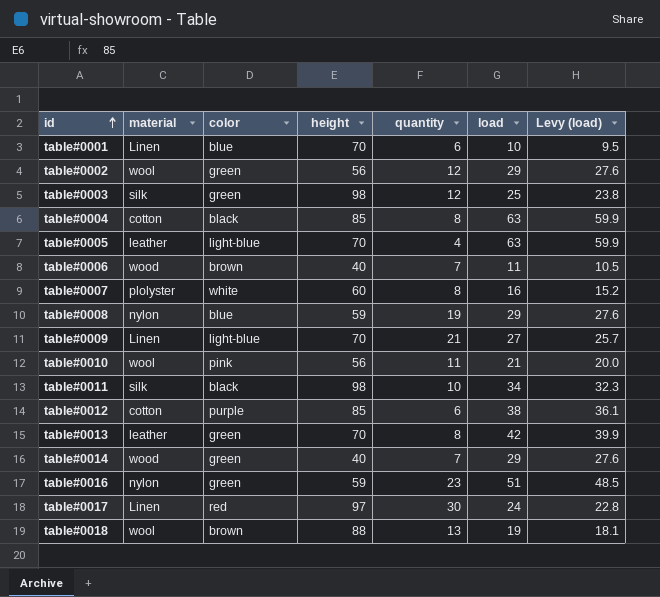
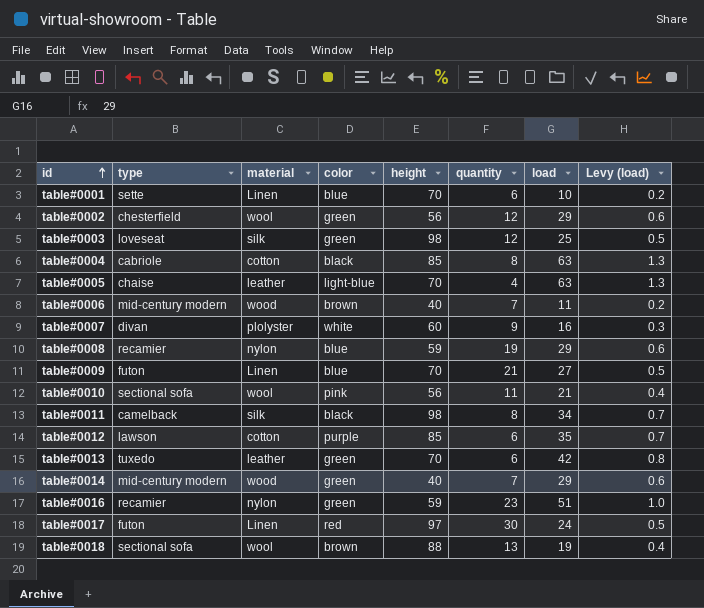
column type | position: none -> 2
column Levy (load) | formula: [load] * 0.95 -> [load] * 0.02
table#0007 | quantity: 8 -> 9
table#0009 | color: light-blue -> blue
table#0011 | quantity: 10 -> 8
table#0012 | load: 38 -> 35
table#0013 | quantity: 8 -> 6

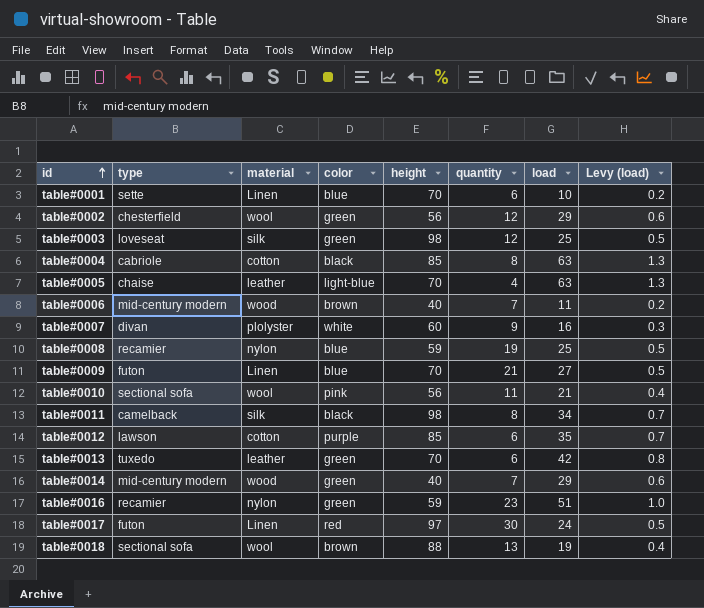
table#0008 | load: 29 -> 25
table#0008 | Levy (load): 0.6 -> 0.5

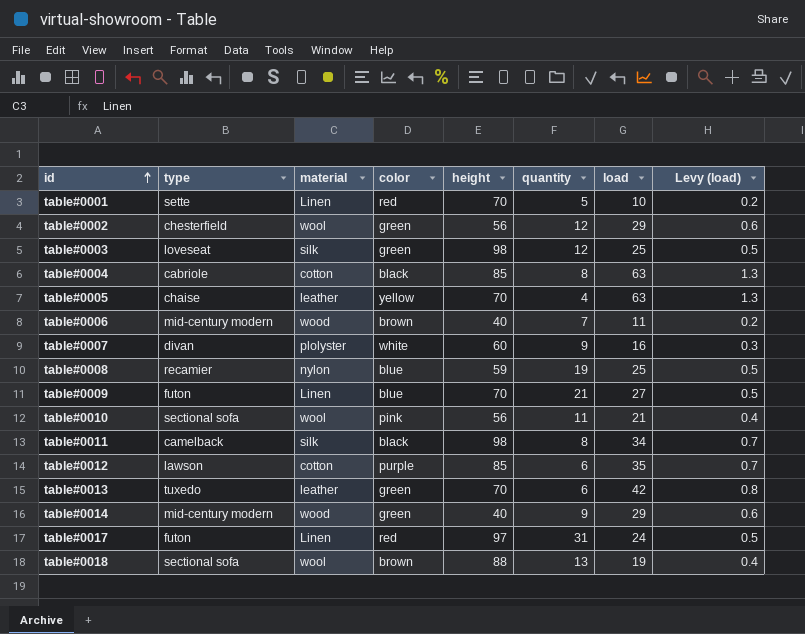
row table#0016: recamier | nylon | green | 59 | 23 | 51 | 1.0 -> none
table#0001 | color: blue -> red
table#0001 | quantity: 6 -> 5
table#0005 | color: light-blue -> yellow
table#0014 | quantity: 7 -> 9
table#0017 | quantity: 30 -> 31

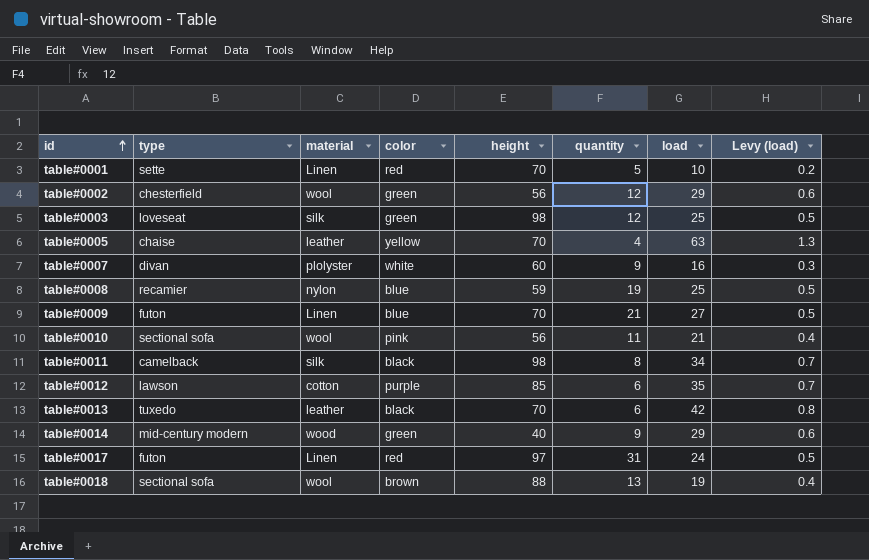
row table#0004: cabriole | cotton | black | 85 | 8 | 63 | 1.3 -> none
row table#0006: mid-century modern | wood | brown | 40 | 7 | 11 | 0.2 -> none
table#0013 | color: green -> black

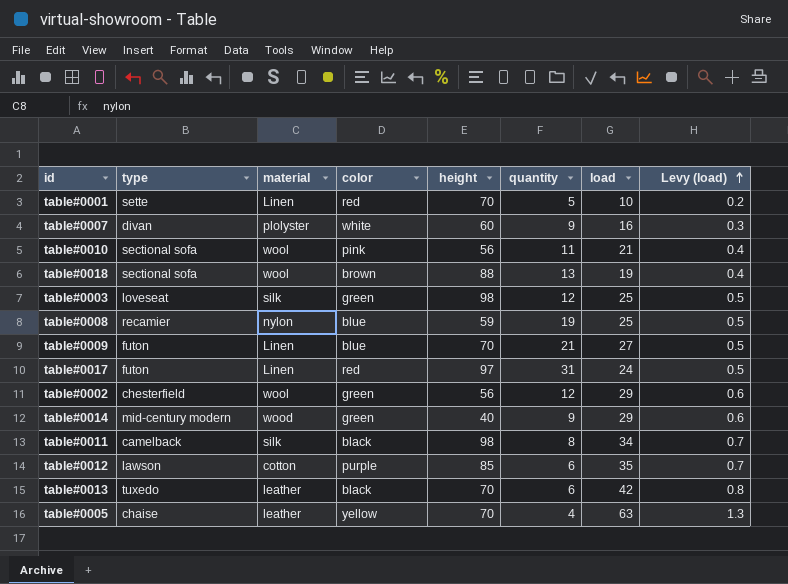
row order: id ascending -> Levy (load) ascending

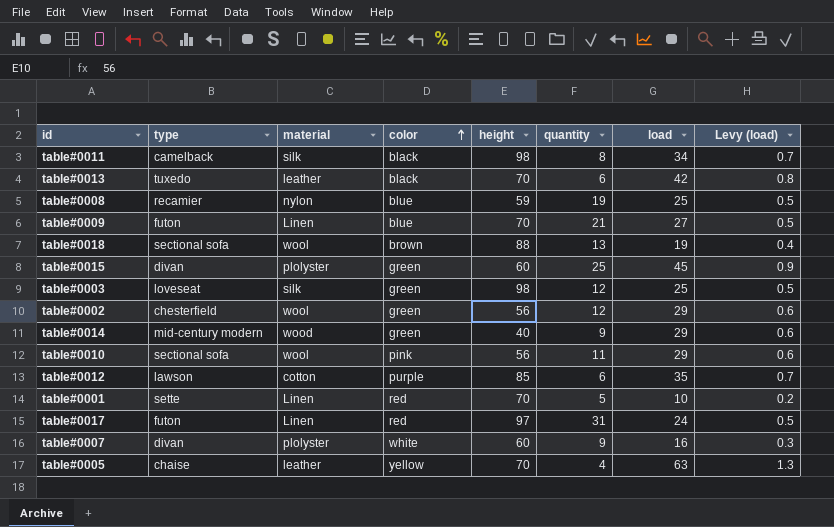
row order: Levy (load) ascending -> color ascending
row table#0015: none -> divan | plolyster | green | 60 | 25 | 45 | 0.9
table#0010 | load: 21 -> 29
table#0010 | Levy (load): 0.4 -> 0.6

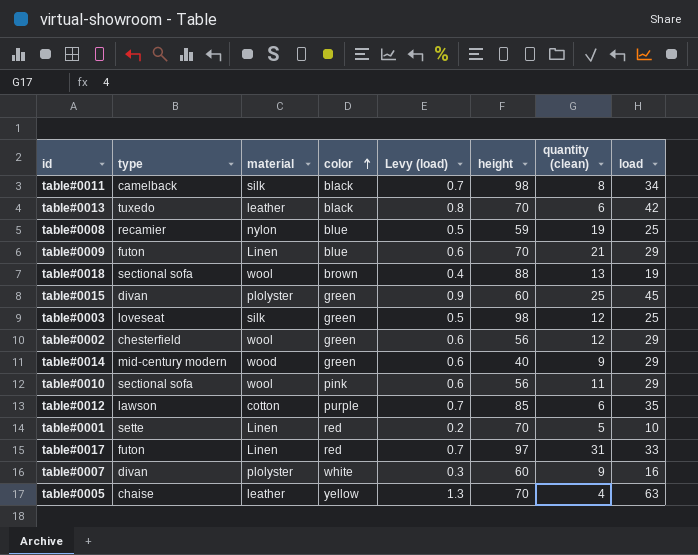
column Levy (load) | position: 8 -> 5
column name: quantity -> quantity (clean)
table#0009 | Levy (load): 0.5 -> 0.6
table#0009 | load: 27 -> 29
table#0017 | Levy (load): 0.5 -> 0.7
table#0017 | load: 24 -> 33

